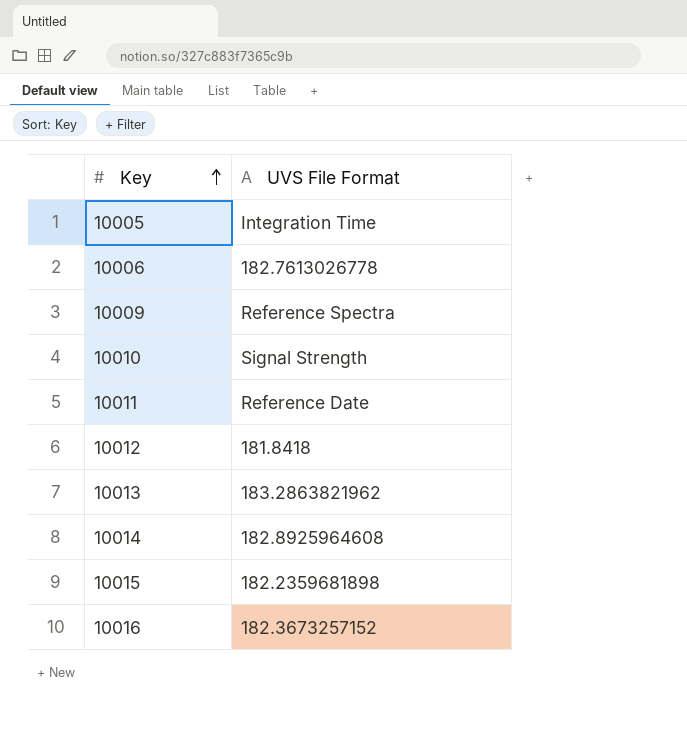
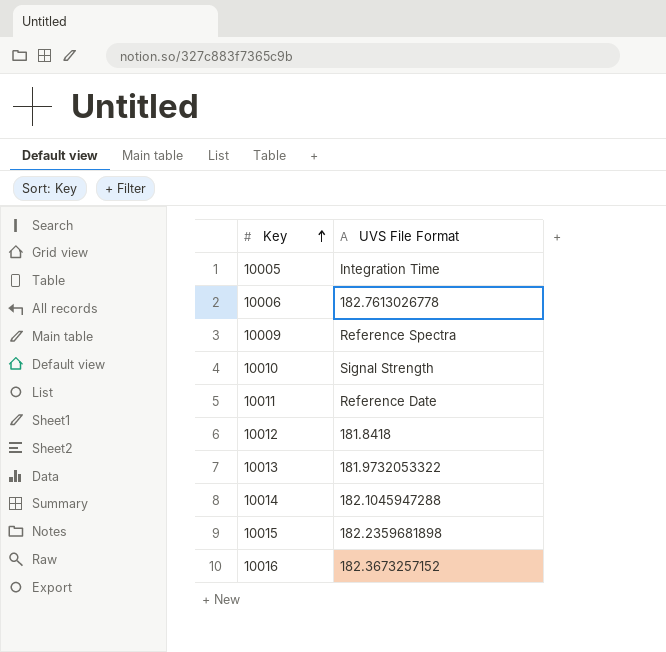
10013 | UVS File Format: 183.2863821962 -> 181.9732053322
10014 | UVS File Format: 182.8925964608 -> 182.1045947288

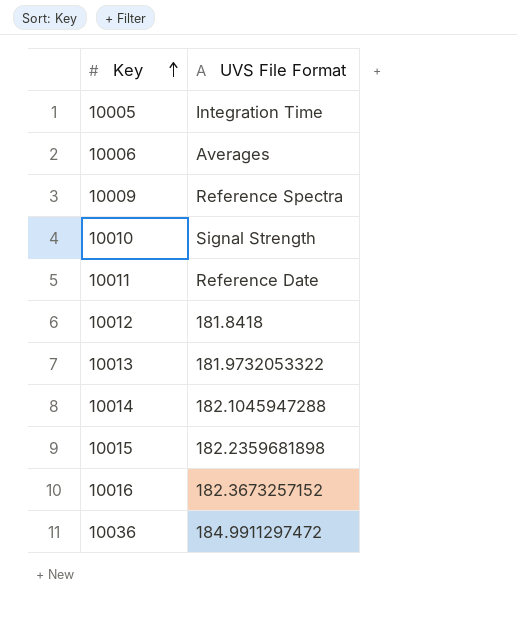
10006 | UVS File Format: 182.7613026778 -> Averages
row 10036: none -> 184.9911297472

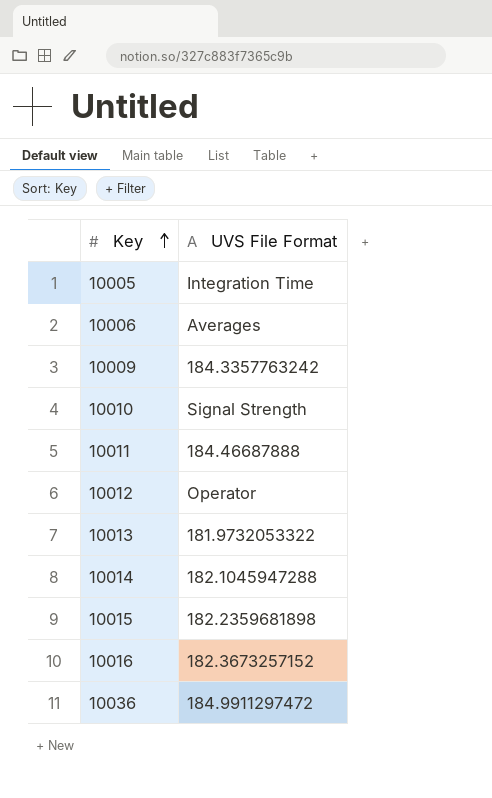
10009 | UVS File Format: Reference Spectra -> 184.3357763242
10011 | UVS File Format: Reference Date -> 184.46687888
10012 | UVS File Format: 181.8418 -> Operator

